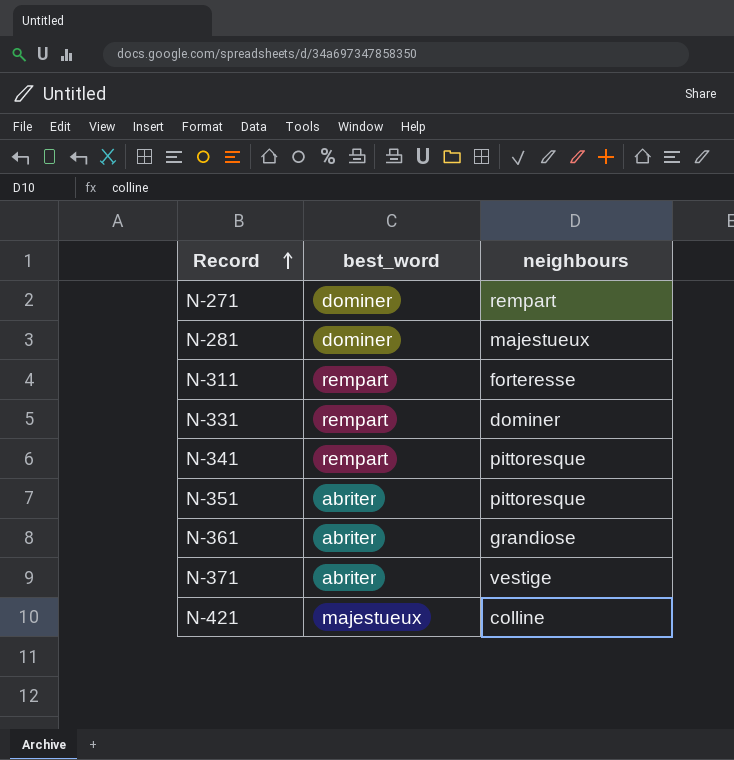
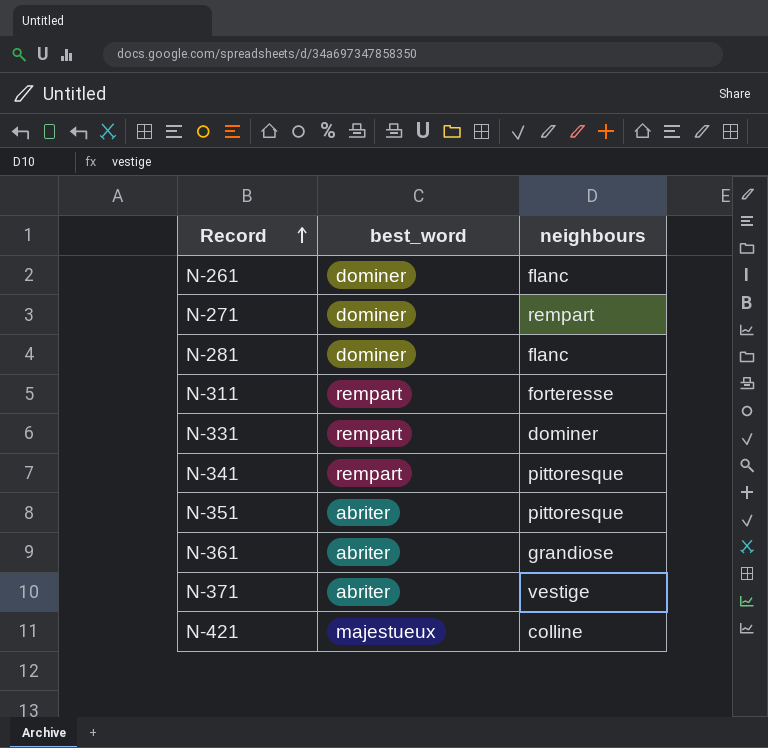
row N-261: none -> dominer | flanc
N-281 | neighbours: majestueux -> flanc

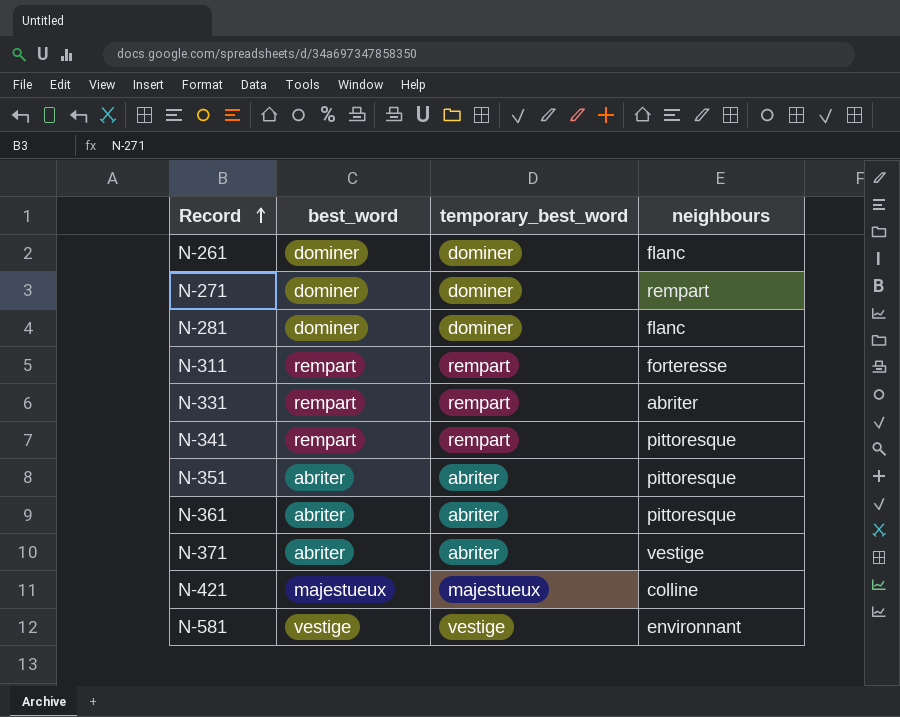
column temporary_best_word | position: none -> 3
N-331 | neighbours: dominer -> abriter
N-361 | neighbours: grandiose -> pittoresque
row N-581: none -> vestige | vestige | environnant

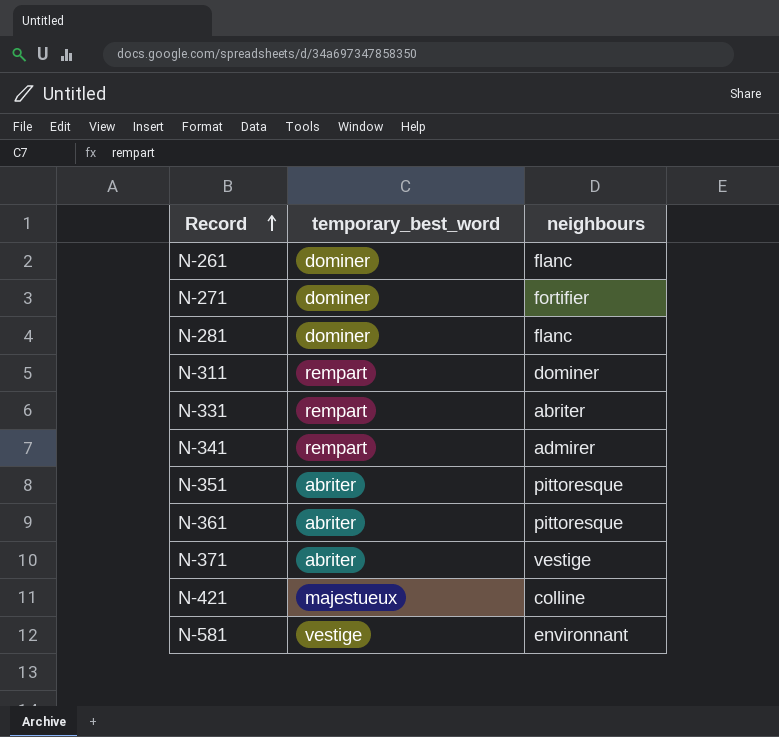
column best_word | position: 2 -> none
N-271 | neighbours: rempart -> fortifier
N-311 | neighbours: forteresse -> dominer
N-341 | neighbours: pittoresque -> admirer

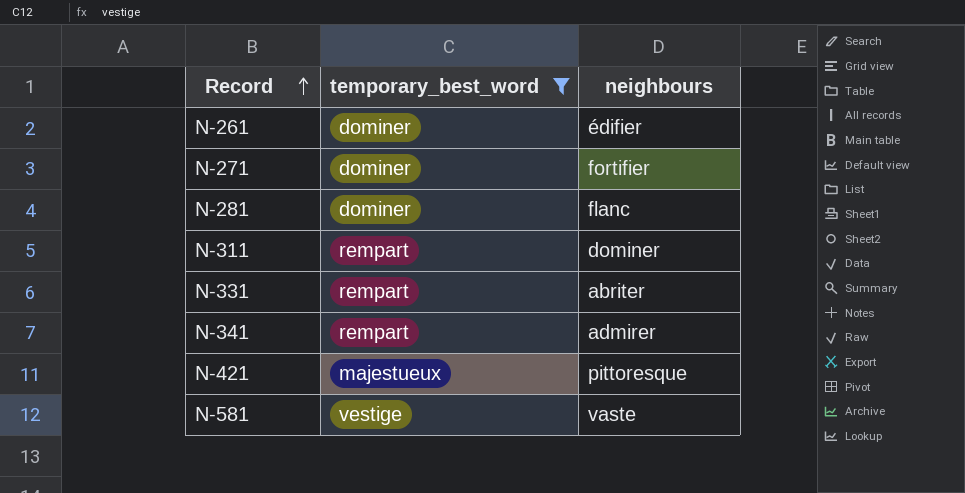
filter: none -> temporary_best_word != abriter
N-261 | neighbours: flanc -> édifier
N-421 | neighbours: colline -> pittoresque
N-581 | neighbours: environnant -> vaste

